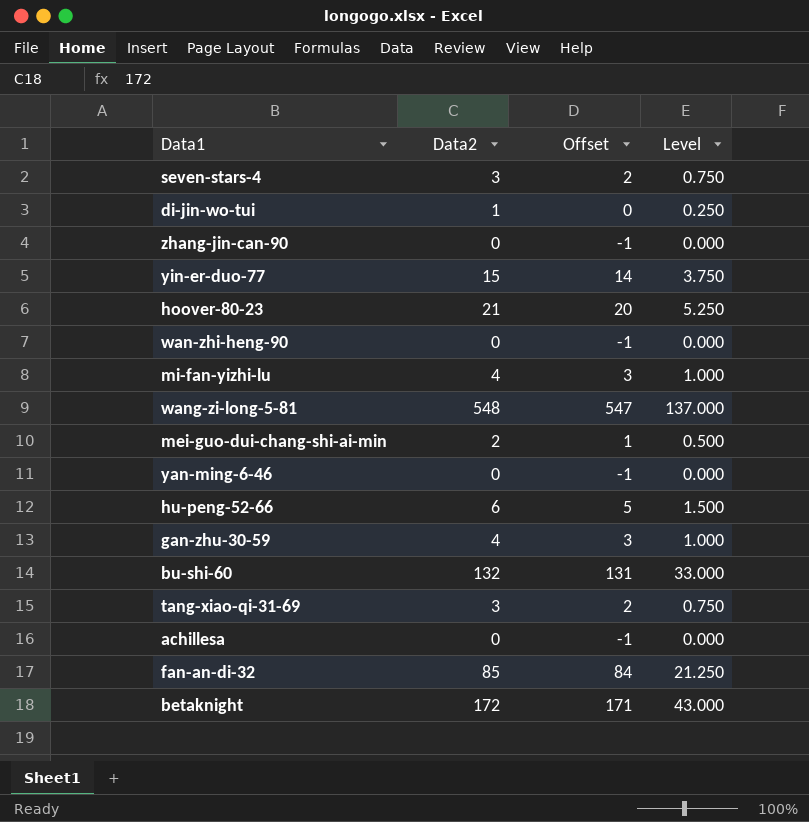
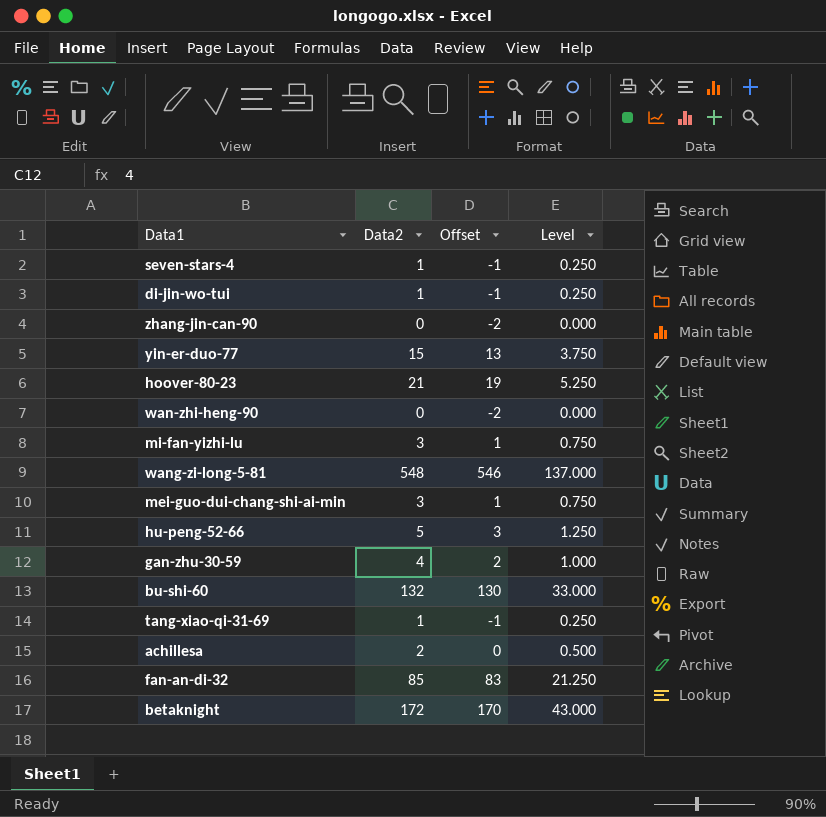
column Offset | formula: [Data2] - 1 -> [Data2] - 2
row yan-ming-6-46: 0 | -1 | 0.000 -> none
seven-stars-4 | Data2: 3 -> 1
seven-stars-4 | Level: 0.750 -> 0.250
mi-fan-yizhi-lu | Data2: 4 -> 3
mi-fan-yizhi-lu | Level: 1.000 -> 0.750
mei-guo-dui-chang-shi-ai-min | Data2: 2 -> 3
mei-guo-dui-chang-shi-ai-min | Level: 0.500 -> 0.750
hu-peng-52-66 | Data2: 6 -> 5
hu-peng-52-66 | Level: 1.500 -> 1.250
tang-xiao-qi-31-69 | Data2: 3 -> 1
tang-xiao-qi-31-69 | Level: 0.750 -> 0.250
achillesa | Data2: 0 -> 2
achillesa | Level: 0.000 -> 0.500

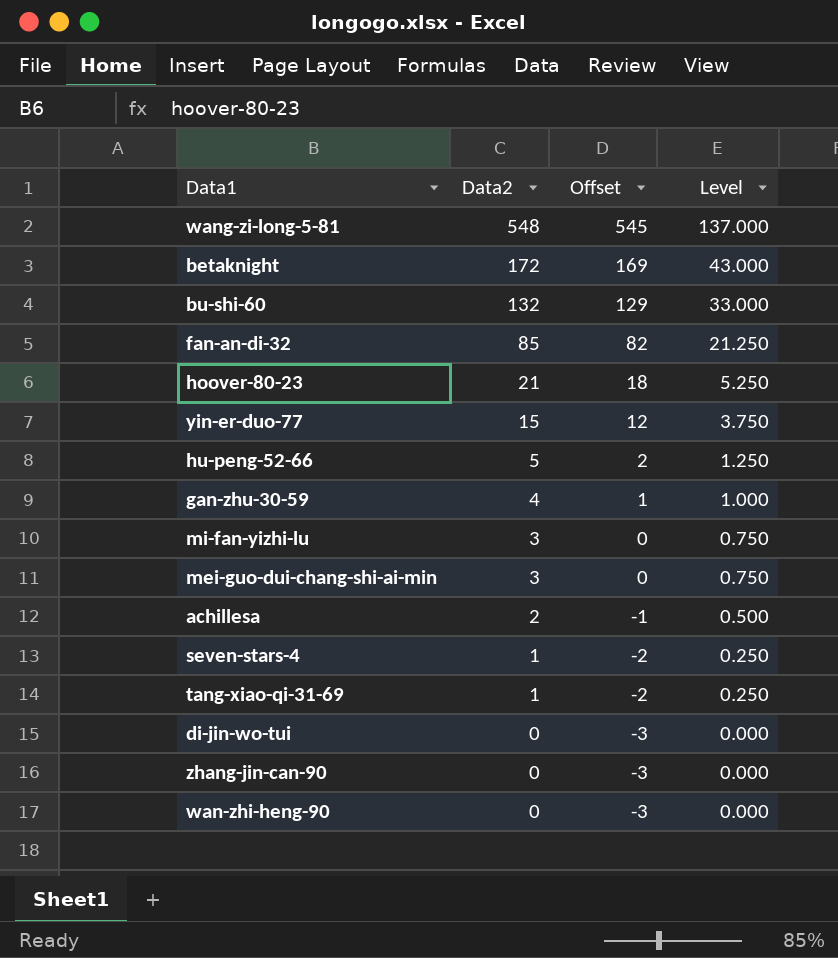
row order: none -> Data2 descending
column Offset | formula: [Data2] - 2 -> [Data2] - 3
di-jin-wo-tui | Data2: 1 -> 0
di-jin-wo-tui | Level: 0.250 -> 0.000

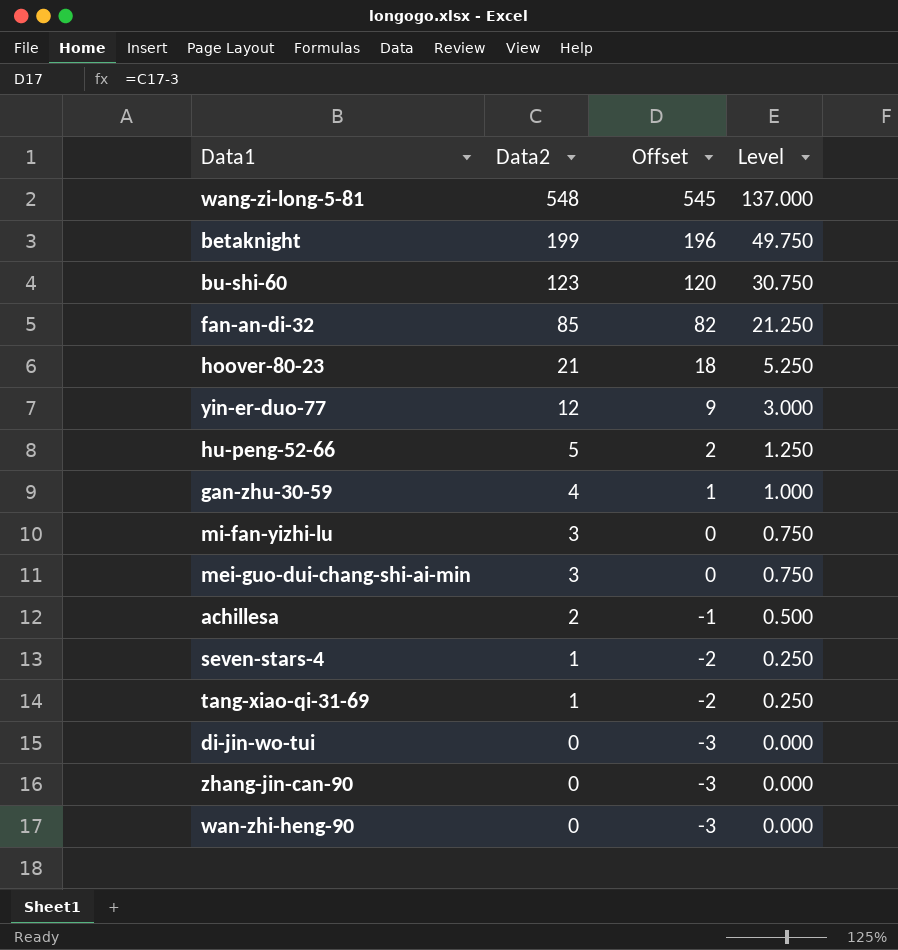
betaknight | Data2: 172 -> 199
betaknight | Offset: 169 -> 196
betaknight | Level: 43.000 -> 49.750
bu-shi-60 | Data2: 132 -> 123
bu-shi-60 | Offset: 129 -> 120
bu-shi-60 | Level: 33.000 -> 30.750
yin-er-duo-77 | Data2: 15 -> 12
yin-er-duo-77 | Offset: 12 -> 9
yin-er-duo-77 | Level: 3.750 -> 3.000

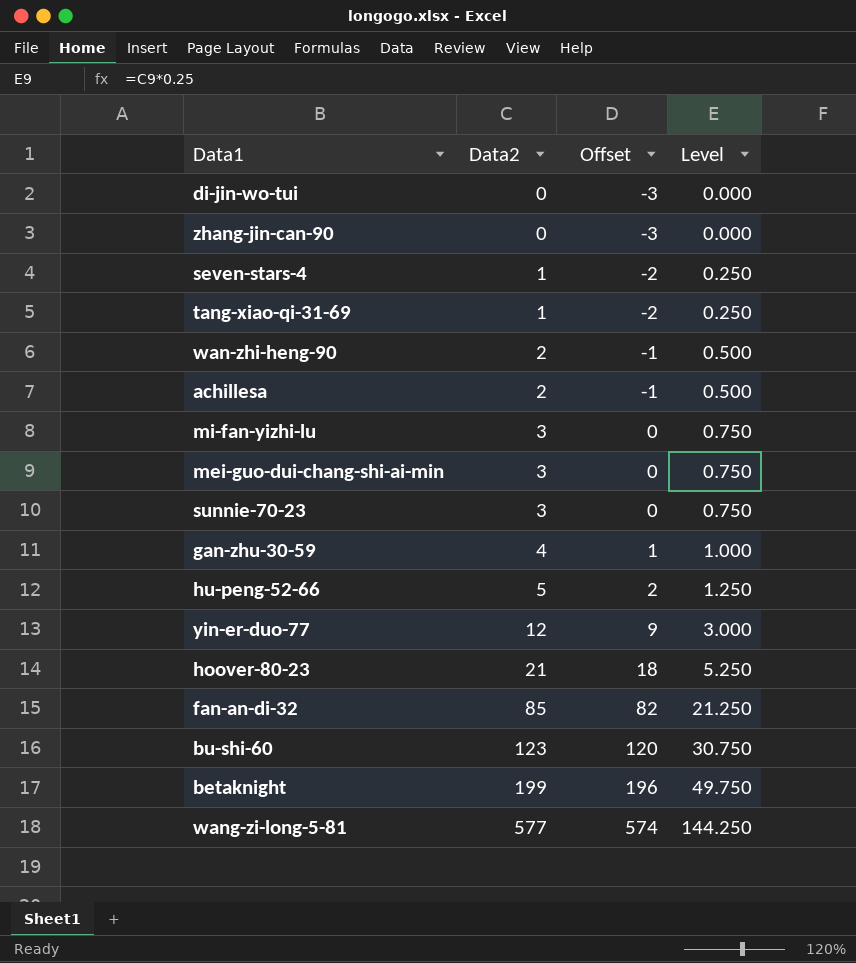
row order: Data2 descending -> Data2 ascending
wan-zhi-heng-90 | Data2: 0 -> 2
wan-zhi-heng-90 | Offset: -3 -> -1
wan-zhi-heng-90 | Level: 0.000 -> 0.500
row sunnie-70-23: none -> 3 | 0 | 0.750
wang-zi-long-5-81 | Data2: 548 -> 577
wang-zi-long-5-81 | Offset: 545 -> 574
wang-zi-long-5-81 | Level: 137.000 -> 144.250

